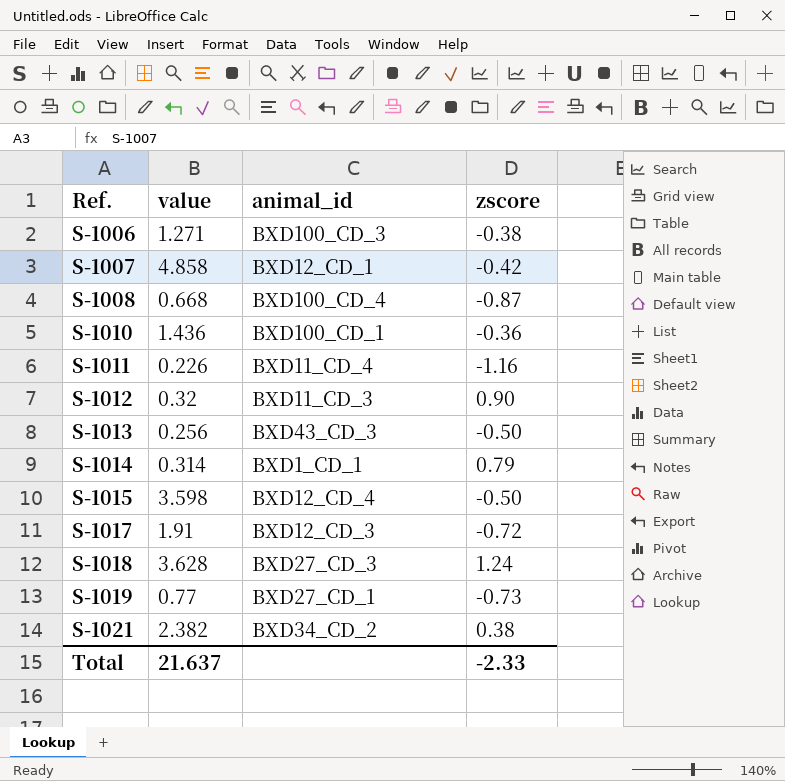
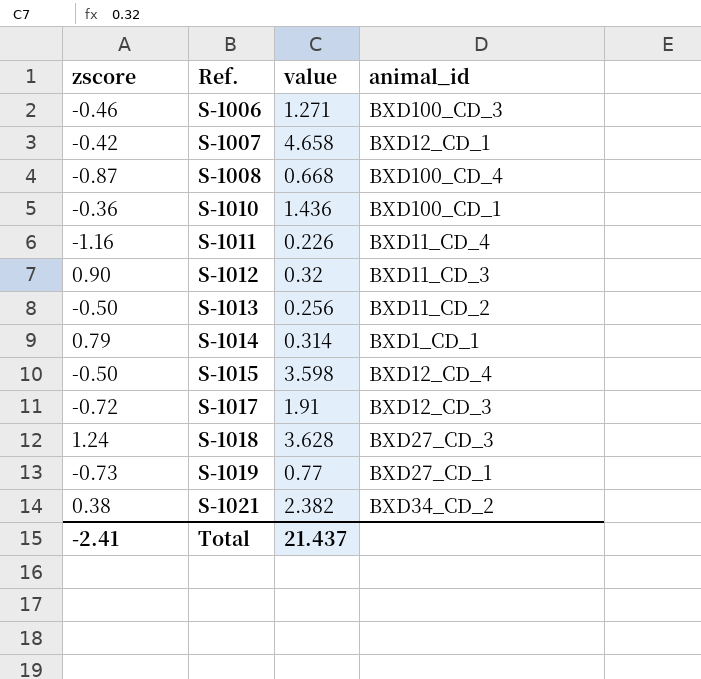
column zscore | position: 4 -> 1
S-1006 | zscore: -0.38 -> -0.46
S-1007 | value: 4.858 -> 4.658
S-1013 | animal_id: BXD43_CD_3 -> BXD11_CD_2
Total | zscore: -2.33 -> -2.41
Total | value: 21.637 -> 21.437

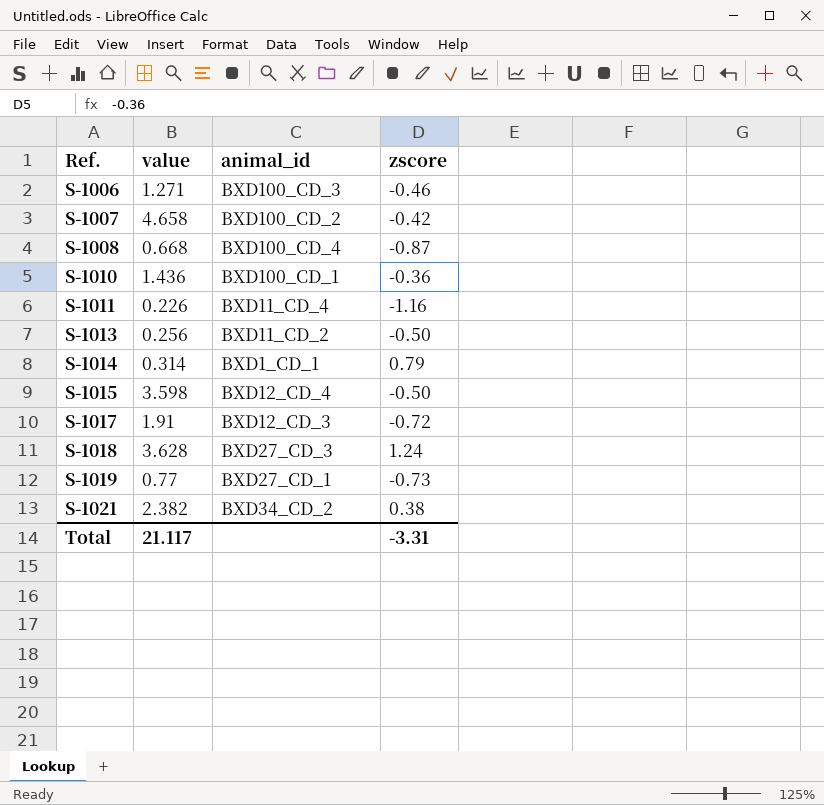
column zscore | position: 1 -> 4
row S-1012: 0.90 | 0.32 | BXD11_CD_3 -> none
S-1007 | animal_id: BXD12_CD_1 -> BXD100_CD_2
Total | value: 21.437 -> 21.117
Total | zscore: -2.41 -> -3.31

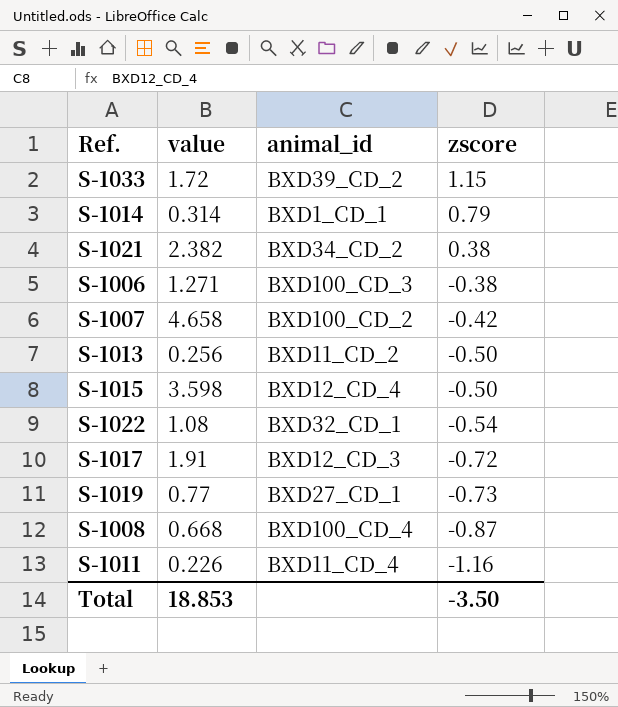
row order: Ref. ascending -> zscore descending
row S-1010: 1.436 | BXD100_CD_1 | -0.36 -> none
row S-1018: 3.628 | BXD27_CD_3 | 1.24 -> none
row S-1033: none -> 1.72 | BXD39_CD_2 | 1.15
S-1006 | zscore: -0.46 -> -0.38
row S-1022: none -> 1.08 | BXD32_CD_1 | -0.54
Total | value: 21.117 -> 18.853
Total | zscore: -3.31 -> -3.50

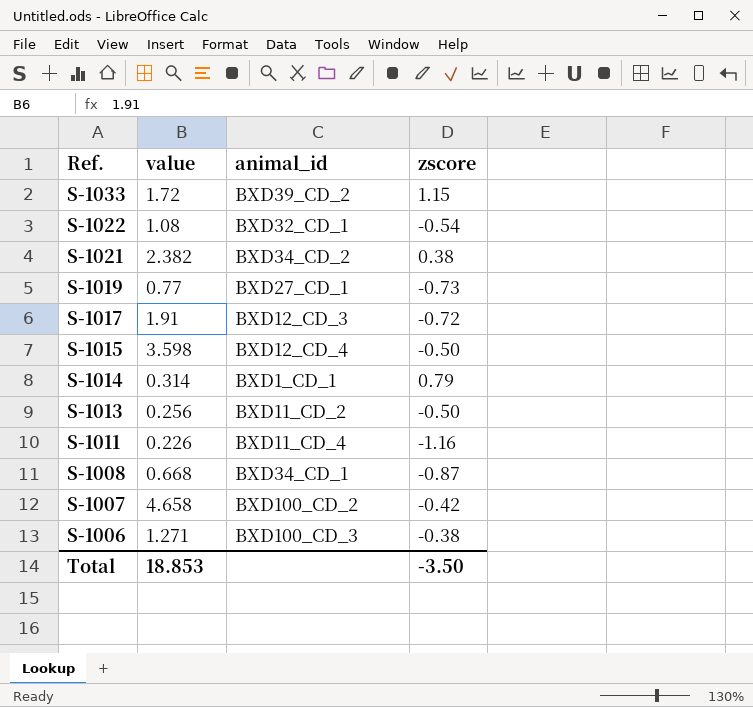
row order: zscore descending -> Ref. descending
S-1008 | animal_id: BXD100_CD_4 -> BXD34_CD_1

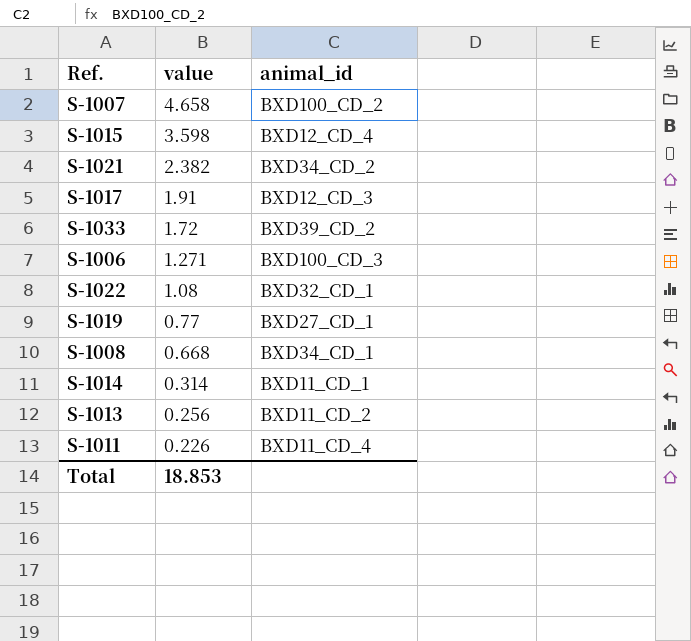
row order: Ref. descending -> value descending
column zscore | position: 4 -> none
S-1014 | animal_id: BXD1_CD_1 -> BXD11_CD_1

